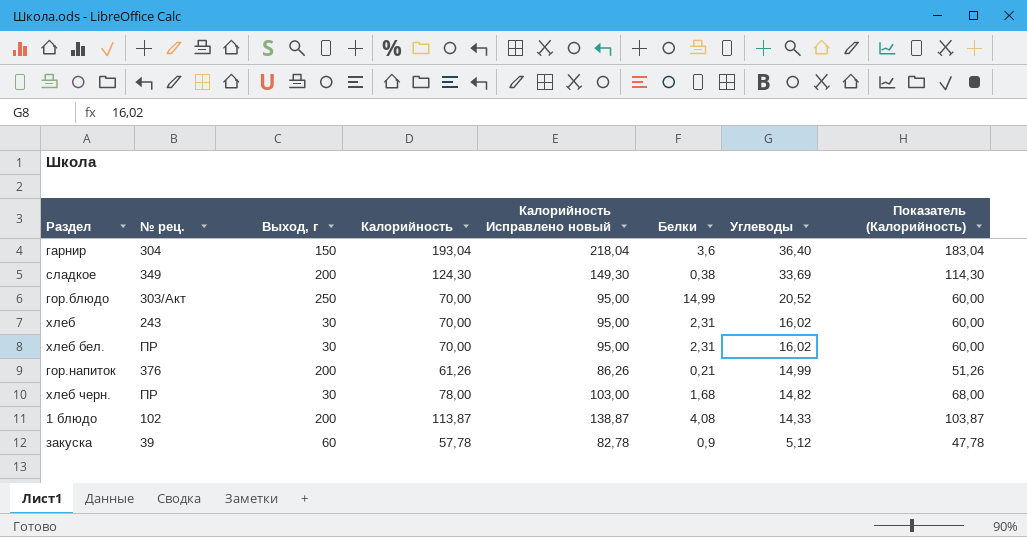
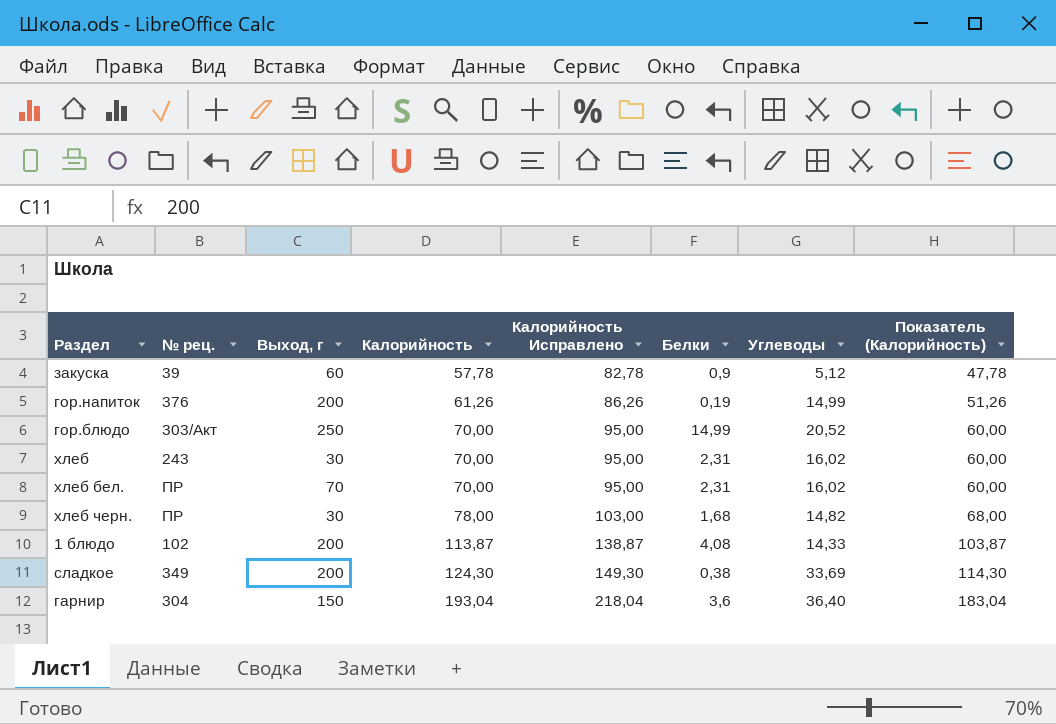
row order: Углеводы descending -> Калорийность ascending
column name: Калорийность Исправлено новый -> Калорийность Исправлено
гор.напиток | Белки: 0,21 -> 0,19
хлеб бел. | Выход, г: 30 -> 70

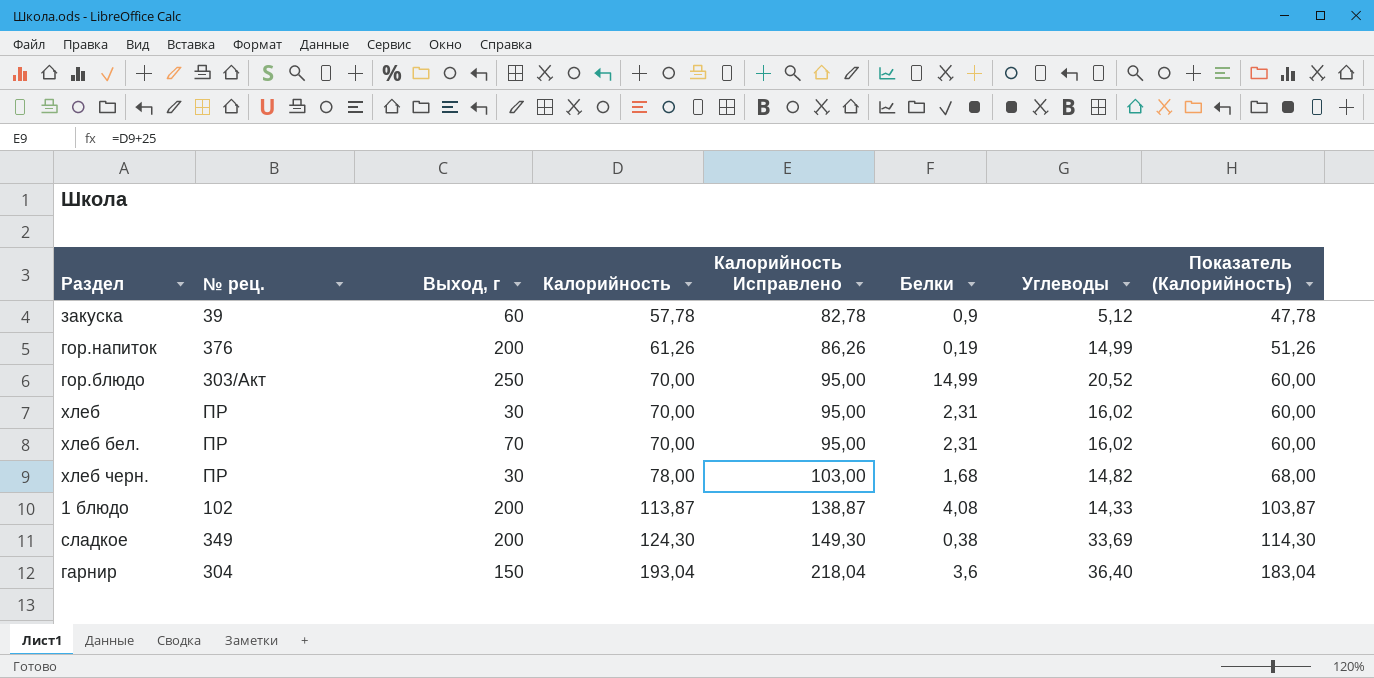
хлеб | № рец.: 243 -> ПР

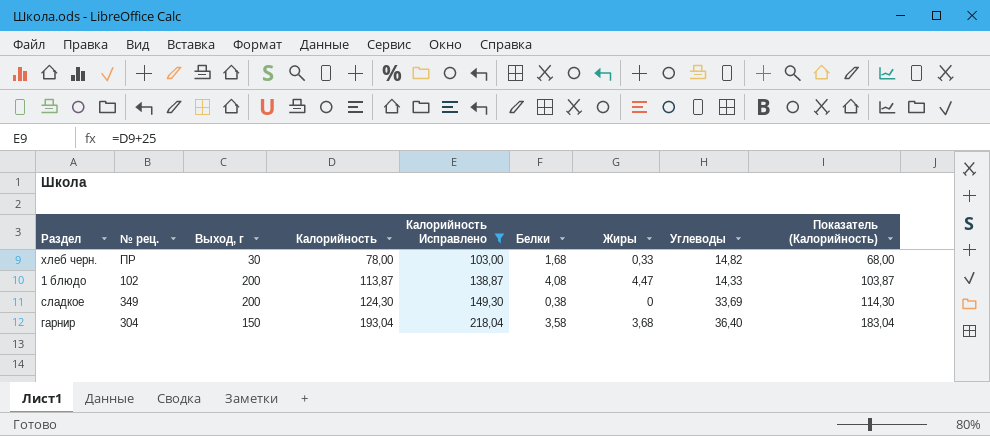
filter: none -> Калорийность Исправлено >= 103,00
column Жиры | position: none -> 7
гарнир | Белки: 3,6 -> 3,58

